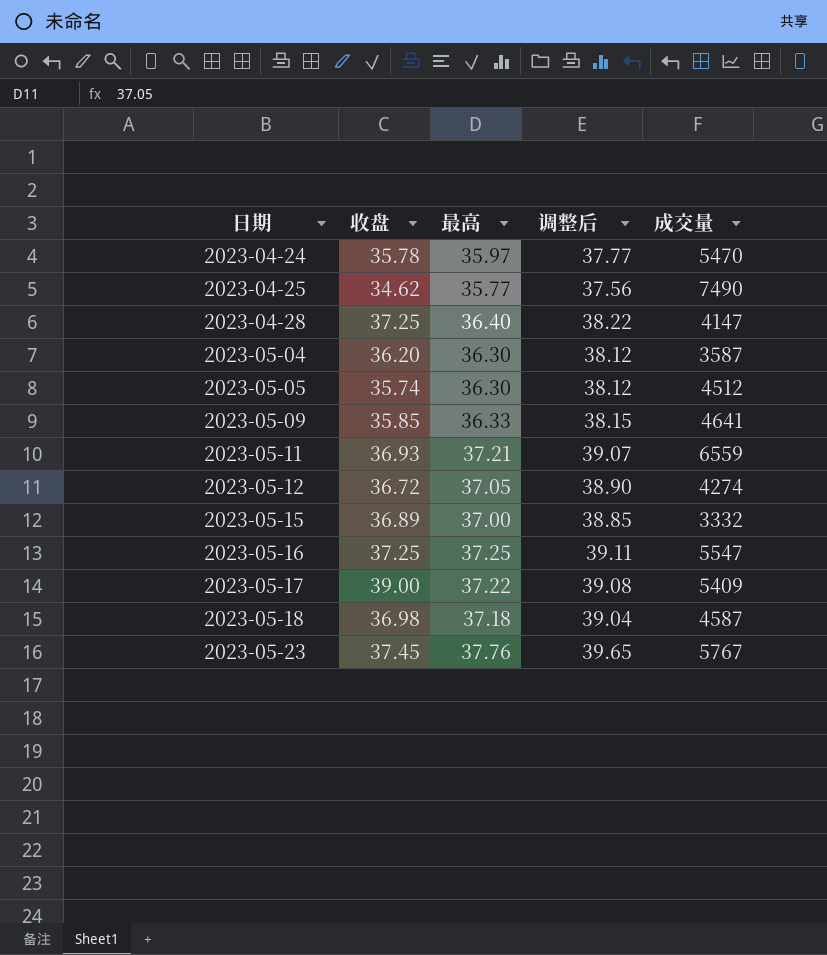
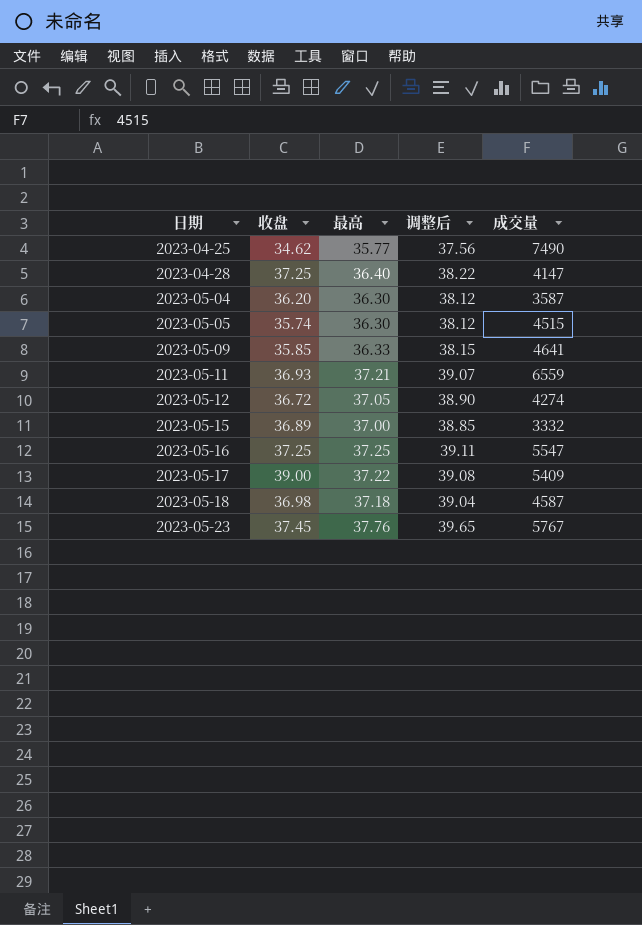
row 2023-04-24: 35.78 | 35.97 | 37.77 | 5470 -> none
2023-05-05 | 成交量: 4512 -> 4515

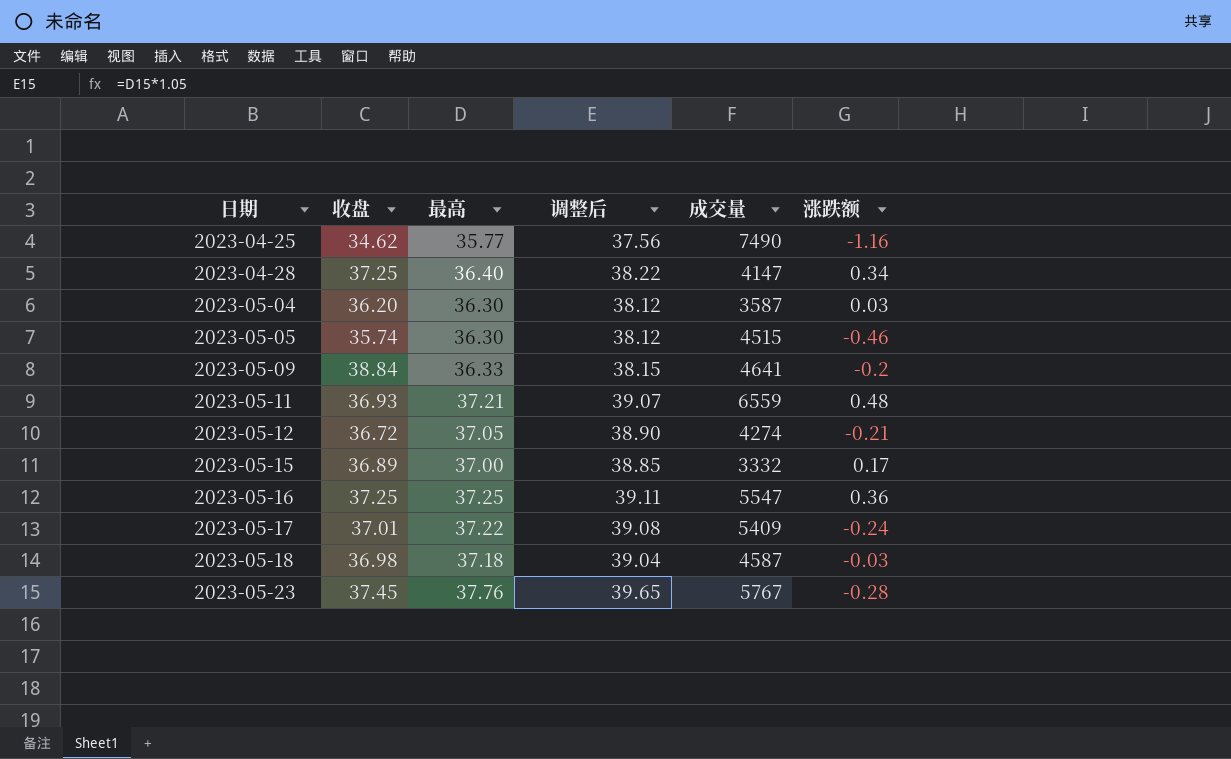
column 涨跌额 | position: none -> 6
2023-05-09 | 收盘: 35.85 -> 38.84
2023-05-17 | 收盘: 39.00 -> 37.01

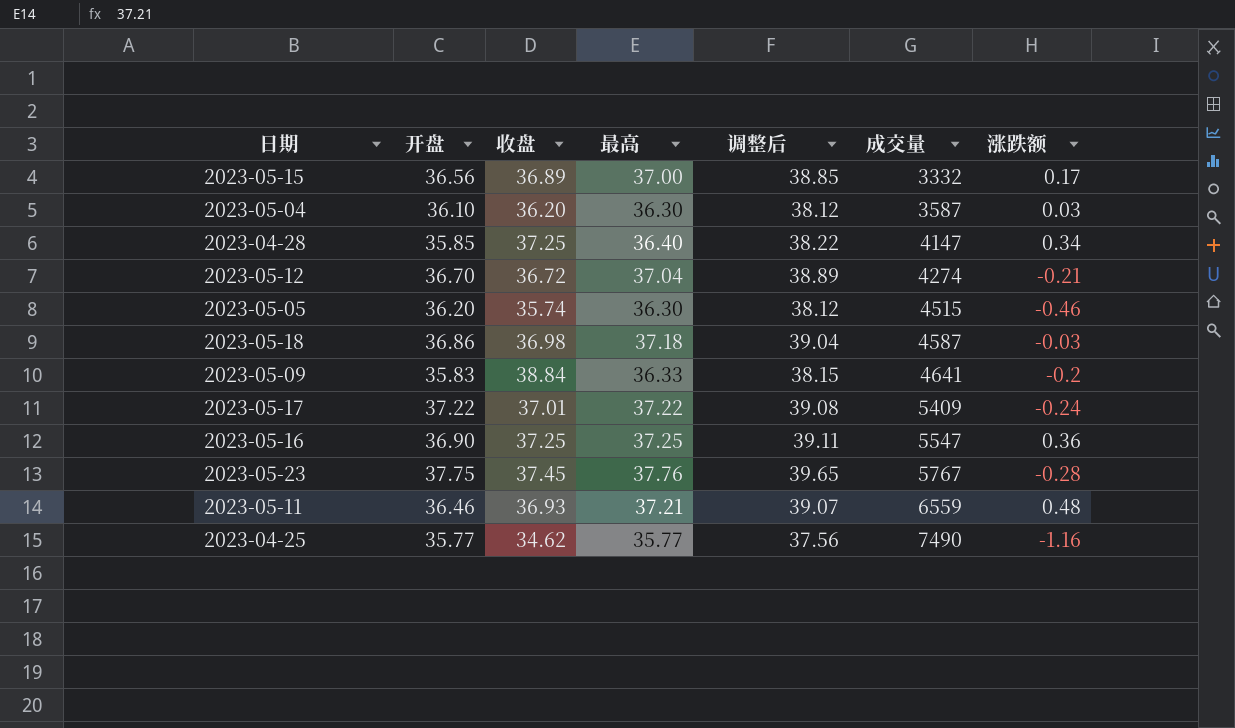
row order: 日期 ascending -> 成交量 ascending
column 开盘 | position: none -> 2
2023-05-12 | 最高: 37.05 -> 37.04
2023-05-12 | 调整后: 38.90 -> 38.89

